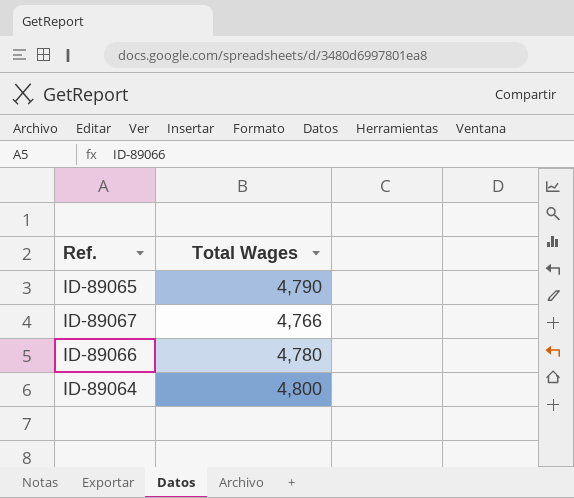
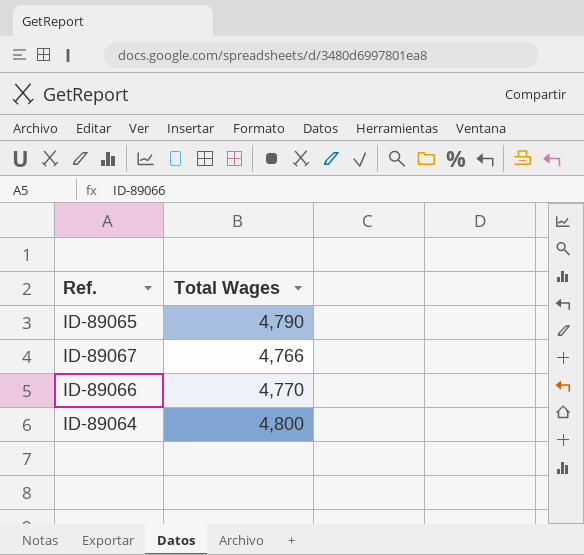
ID-89066 | Total Wages: 4,780 -> 4,770

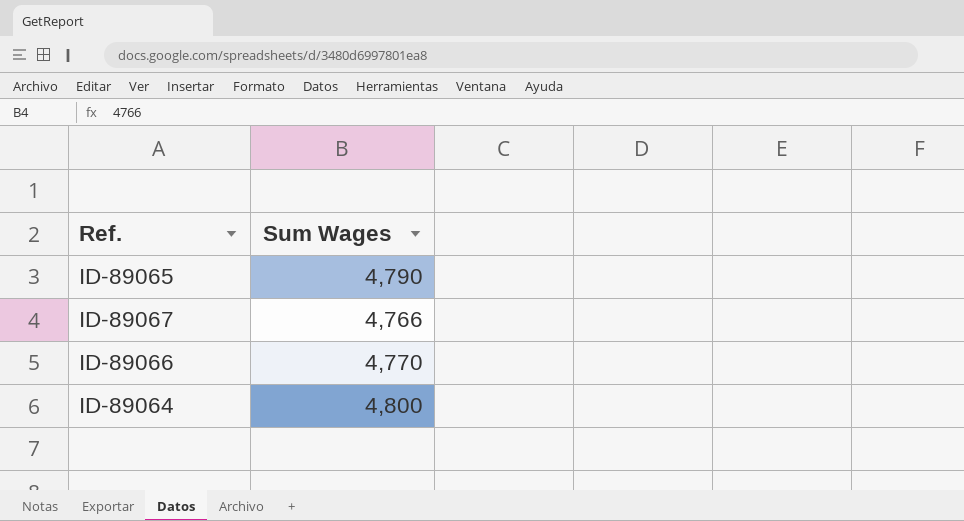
column name: Total Wages -> Sum Wages

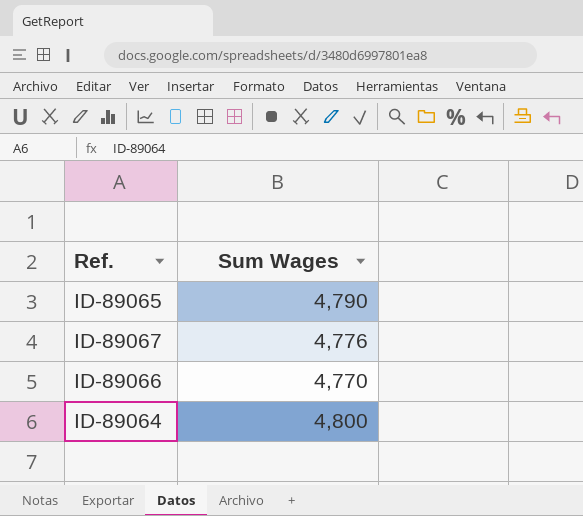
ID-89067 | Sum Wages: 4,766 -> 4,776

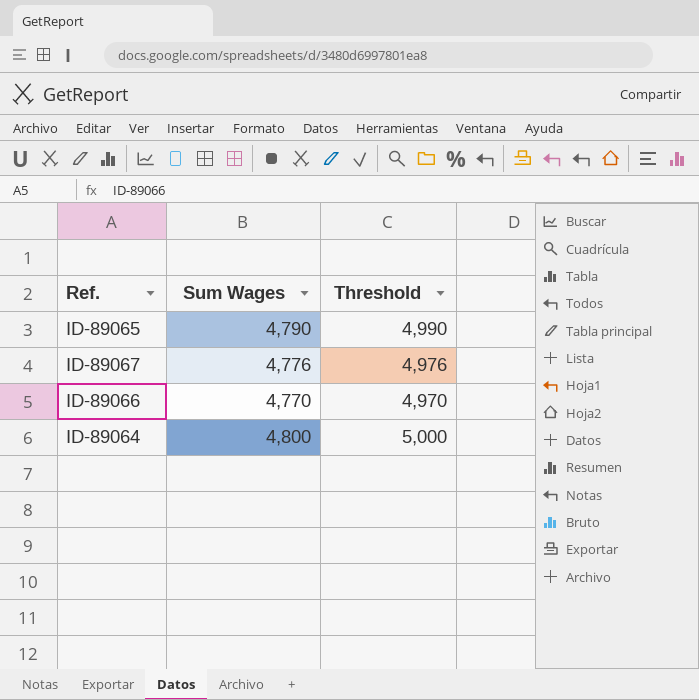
column Threshold | formula: none -> [Sum Wages] + 200

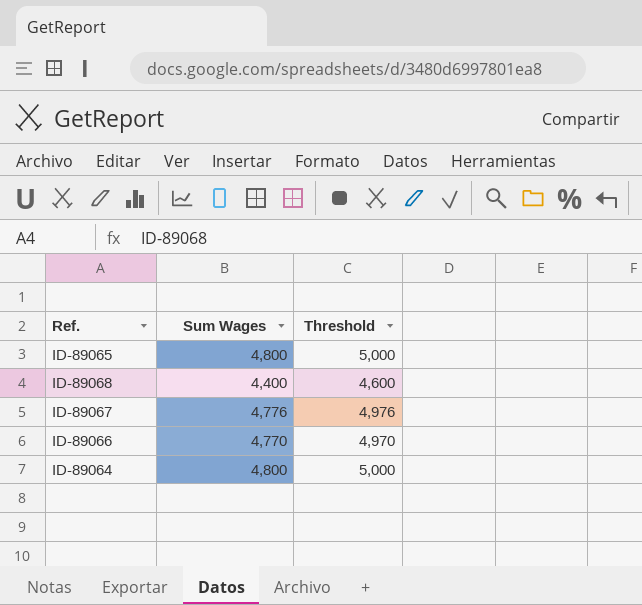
ID-89065 | Sum Wages: 4,790 -> 4,800
ID-89065 | Threshold: 4,990 -> 5,000
row ID-89068: none -> 4,400 | 4,600

